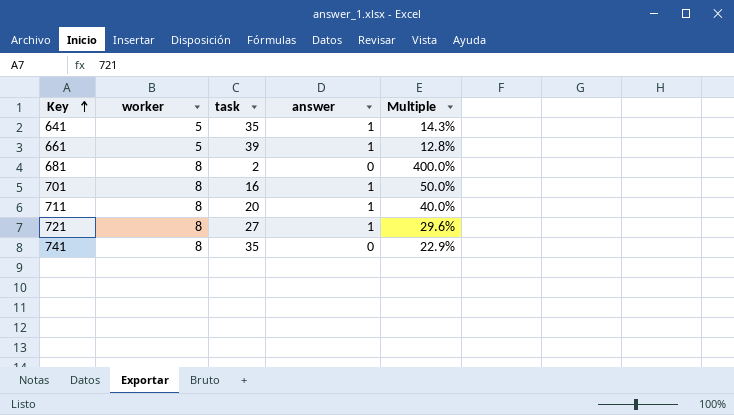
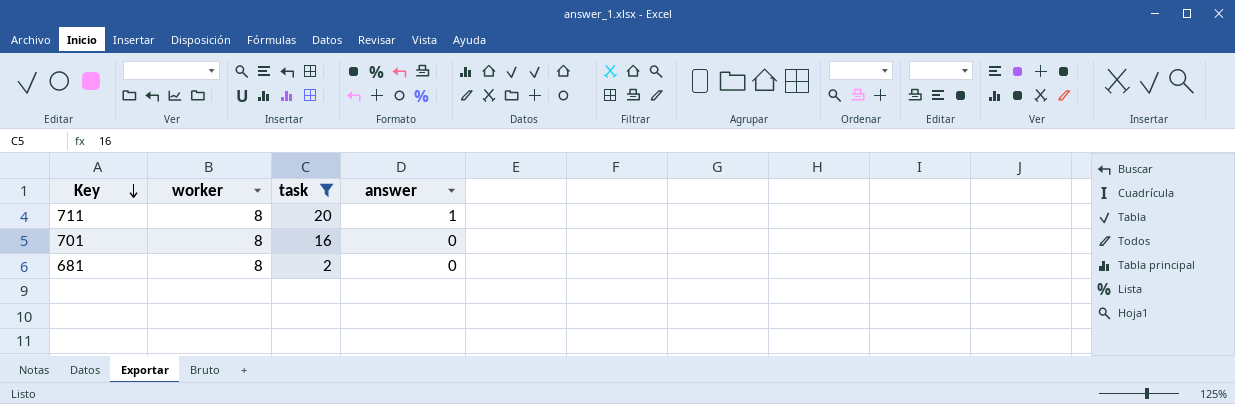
filter: none -> task <= 20
row order: Key ascending -> Key descending
column Multiple | formula: [worker] / [task] -> none
701 | answer: 1 -> 0

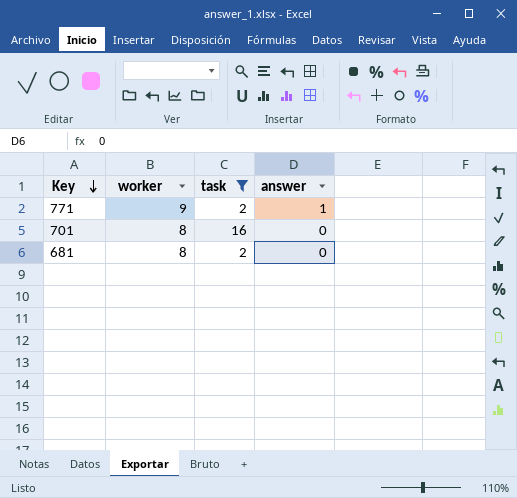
row 711: 8 | 20 | 1 -> none
row 771: none -> 9 | 2 | 1

